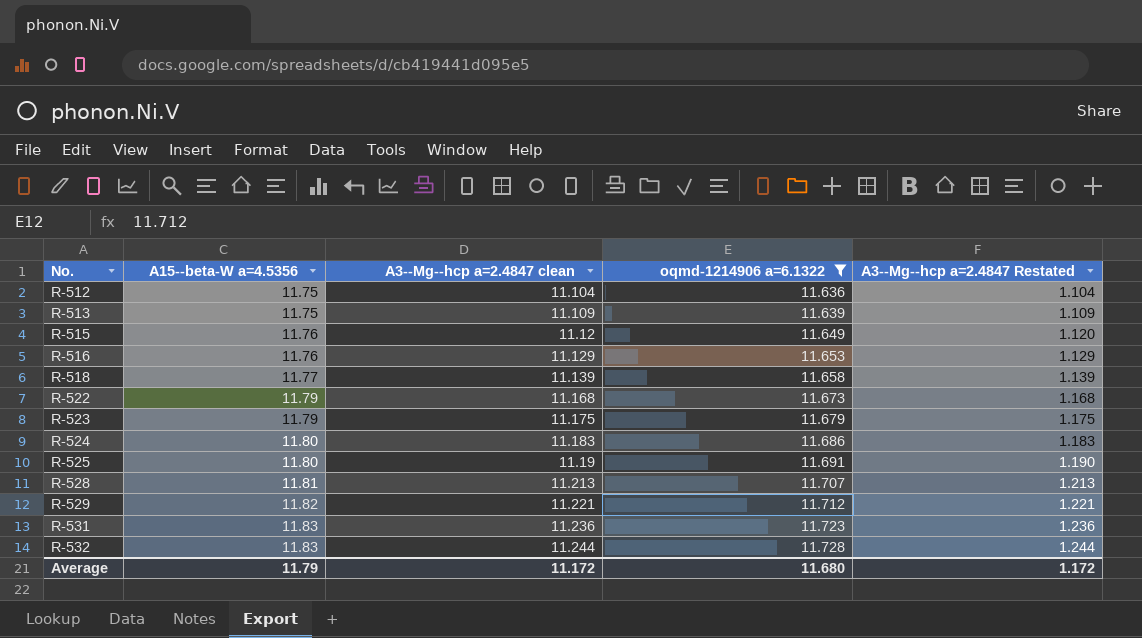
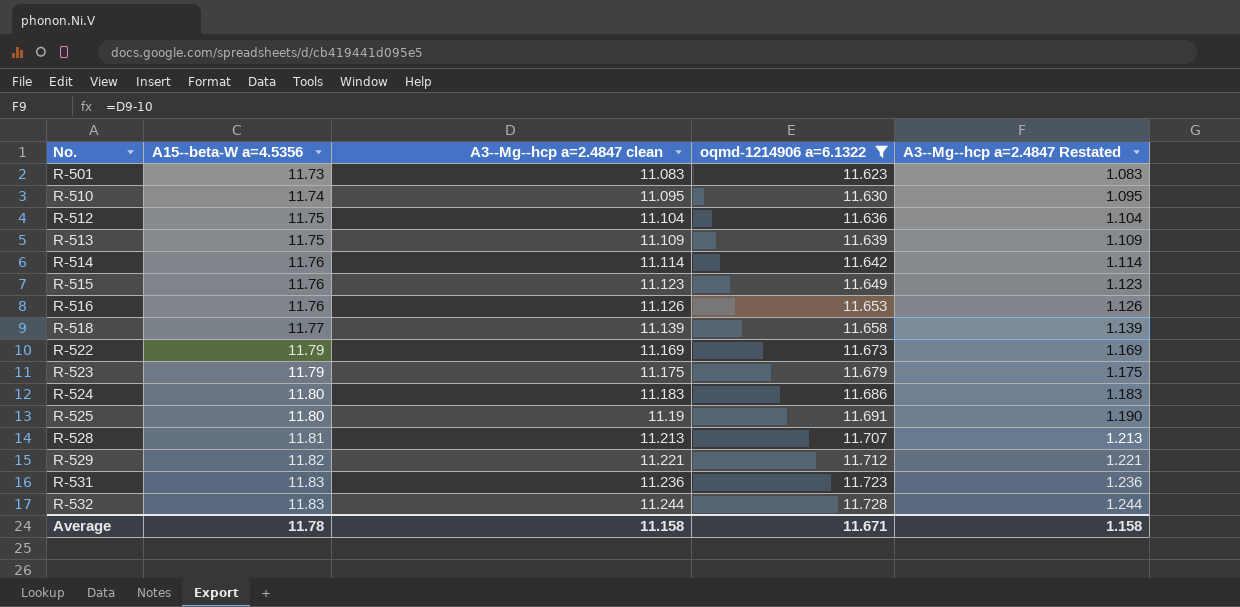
row R-501: none -> 11.73 | 11.083 | 11.623 | 1.083
row R-510: none -> 11.74 | 11.095 | 11.630 | 1.095
row R-514: none -> 11.76 | 11.114 | 11.642 | 1.114
R-515 | A3--Mg--hcp a=2.4847 clean: 11.12 -> 11.123
R-515 | A3--Mg--hcp a=2.4847 Restated: 1.120 -> 1.123
R-516 | A3--Mg--hcp a=2.4847 clean: 11.129 -> 11.126
R-516 | A3--Mg--hcp a=2.4847 Restated: 1.129 -> 1.126
R-522 | A3--Mg--hcp a=2.4847 clean: 11.168 -> 11.169
R-522 | A3--Mg--hcp a=2.4847 Restated: 1.168 -> 1.169
Average | A15--beta-W a=4.5356: 11.79 -> 11.78
Average | A3--Mg--hcp a=2.4847 clean: 11.172 -> 11.158
Average | oqmd-1214906 a=6.1322: 11.680 -> 11.671
Average | A3--Mg--hcp a=2.4847 Restated: 1.172 -> 1.158

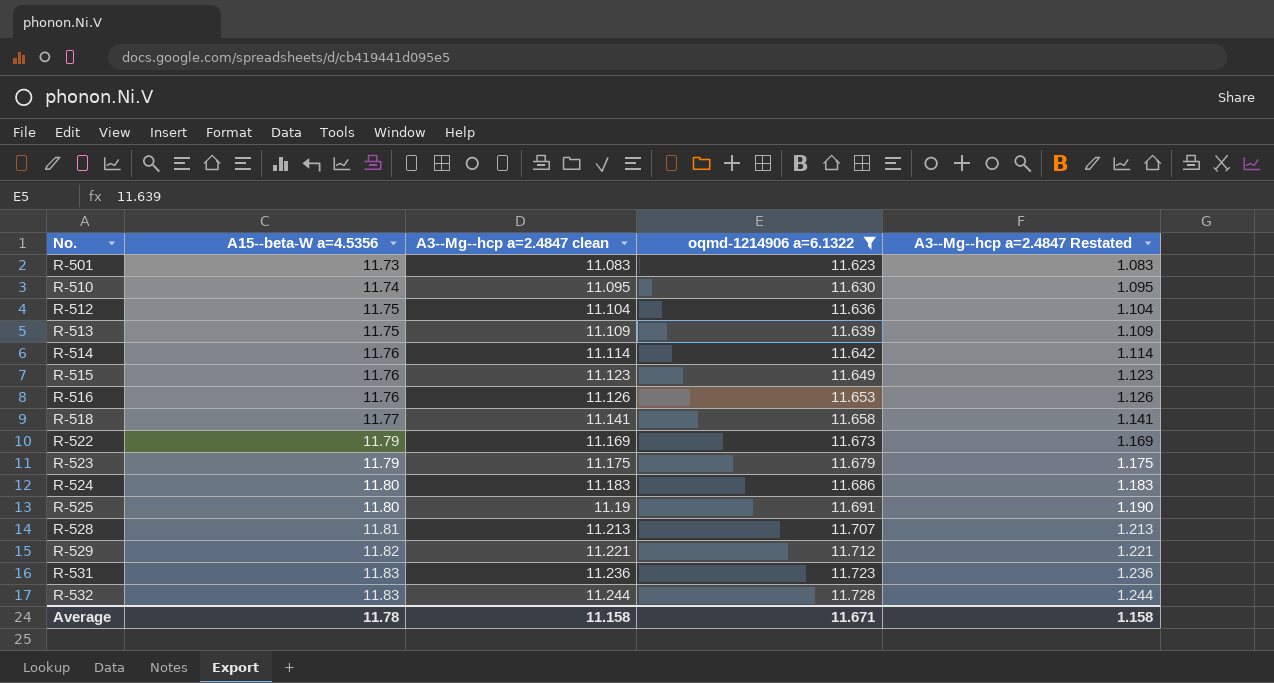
R-518 | A3--Mg--hcp a=2.4847 clean: 11.139 -> 11.141
R-518 | A3--Mg--hcp a=2.4847 Restated: 1.139 -> 1.141

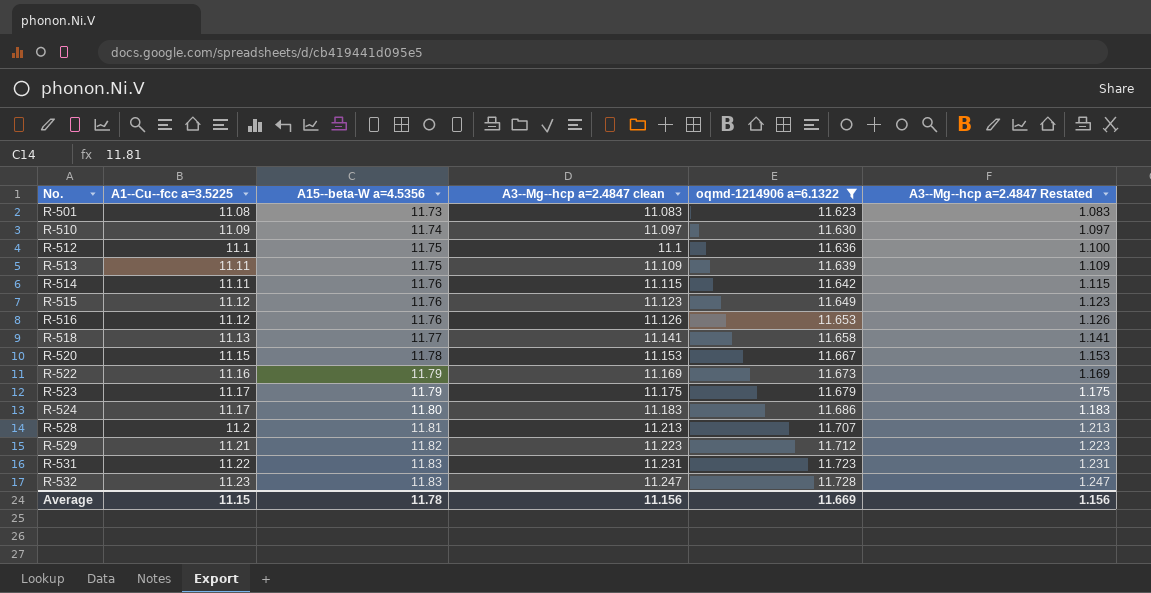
column A1--Cu--fcc a=3.5225 | position: none -> 2
row R-525: 11.80 | 11.19 | 11.691 | 1.190 -> none
R-510 | A3--Mg--hcp a=2.4847 clean: 11.095 -> 11.097
R-510 | A3--Mg--hcp a=2.4847 Restated: 1.095 -> 1.097
R-512 | A3--Mg--hcp a=2.4847 clean: 11.104 -> 11.1
R-512 | A3--Mg--hcp a=2.4847 Restated: 1.104 -> 1.100
R-514 | A3--Mg--hcp a=2.4847 clean: 11.114 -> 11.115
R-514 | A3--Mg--hcp a=2.4847 Restated: 1.114 -> 1.115
row R-520: none -> 11.15 | 11.78 | 11.153 | 11.667 | 1.153
R-529 | A3--Mg--hcp a=2.4847 clean: 11.221 -> 11.223
R-529 | A3--Mg--hcp a=2.4847 Restated: 1.221 -> 1.223
R-531 | A3--Mg--hcp a=2.4847 clean: 11.236 -> 11.231
R-531 | A3--Mg--hcp a=2.4847 Restated: 1.236 -> 1.231
R-532 | A3--Mg--hcp a=2.4847 clean: 11.244 -> 11.247
R-532 | A3--Mg--hcp a=2.4847 Restated: 1.244 -> 1.247
Average | A3--Mg--hcp a=2.4847 clean: 11.158 -> 11.156
Average | oqmd-1214906 a=6.1322: 11.671 -> 11.669
Average | A3--Mg--hcp a=2.4847 Restated: 1.158 -> 1.156

